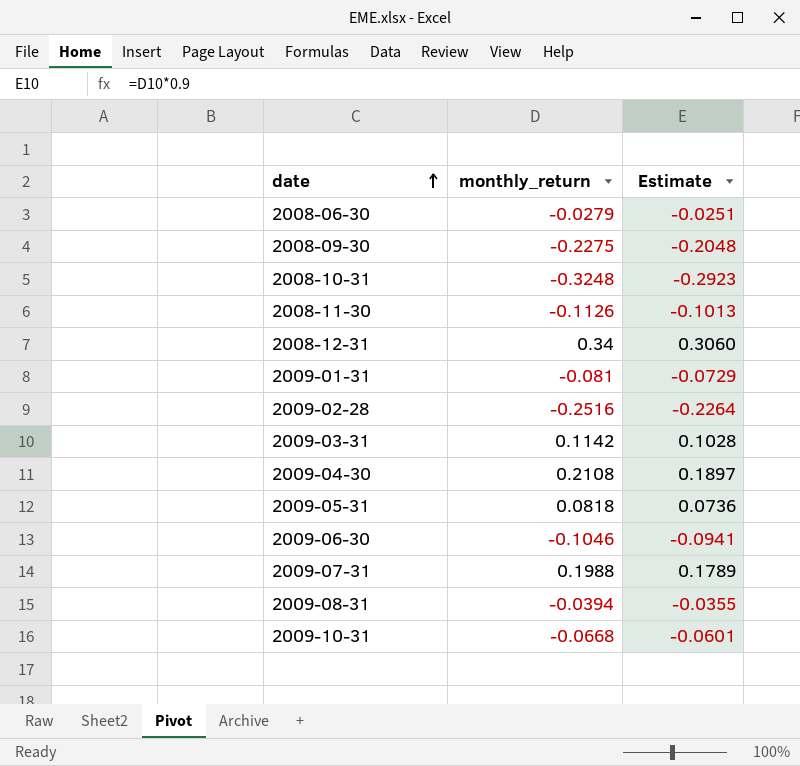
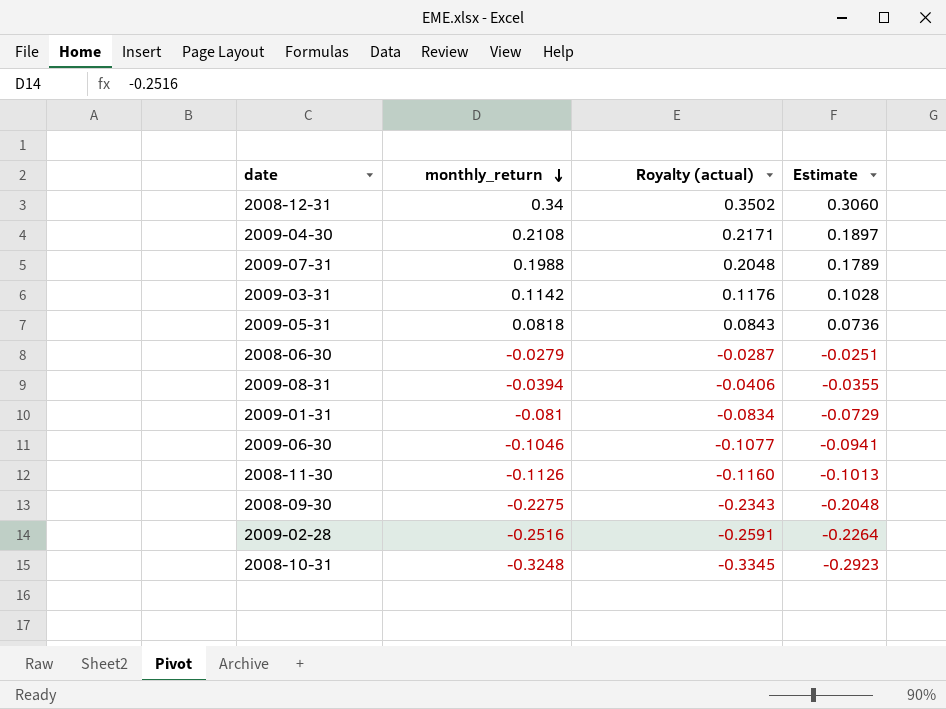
row order: date ascending -> monthly_return descending
column Royalty (actual) | formula: none -> [monthly_return] * 1.03
row 2009-10-31: -0.0668 | -0.0601 -> none

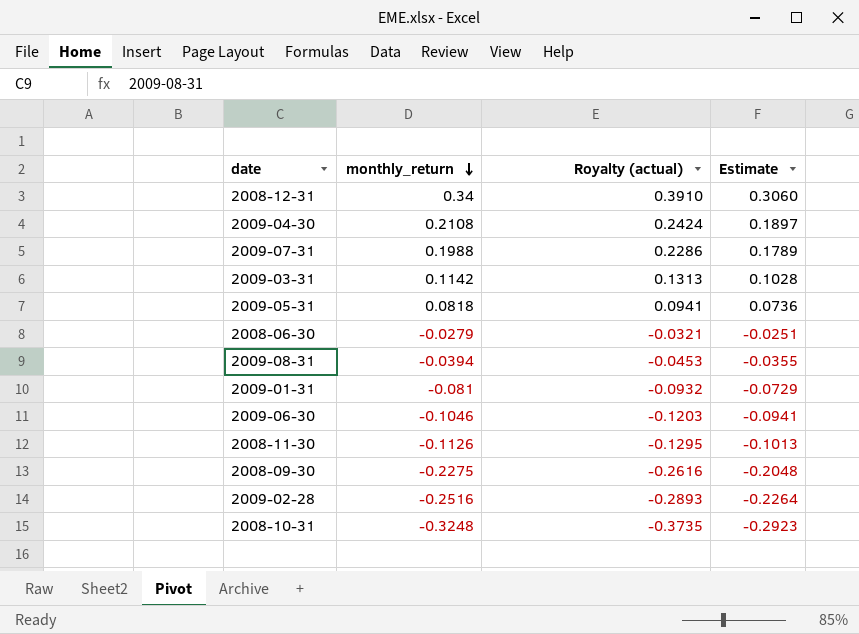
column Royalty (actual) | formula: [monthly_return] * 1.03 -> [monthly_return] * 1.15

